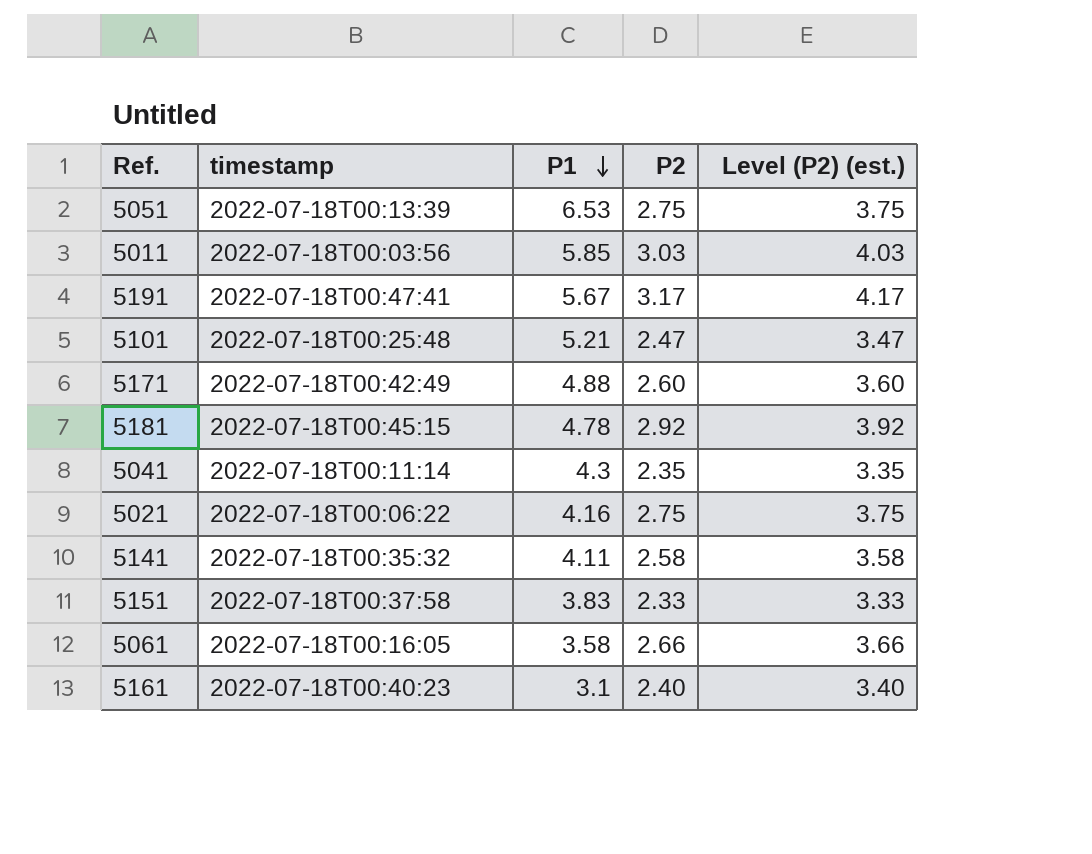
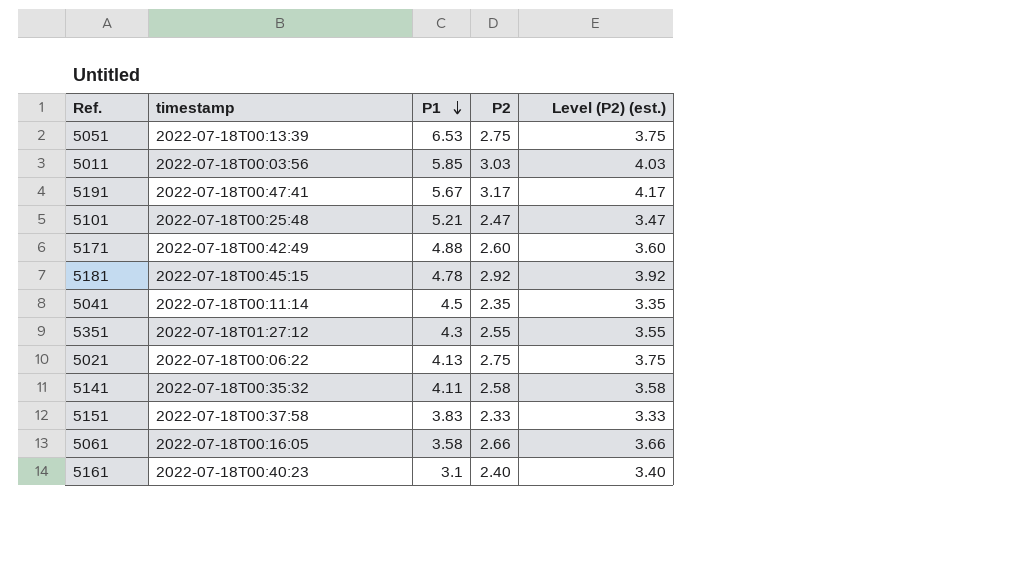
5041 | P1: 4.3 -> 4.5
row 5351: none -> 2022-07-18T01:27:12 | 4.3 | 2.55 | 3.55
5021 | P1: 4.16 -> 4.13

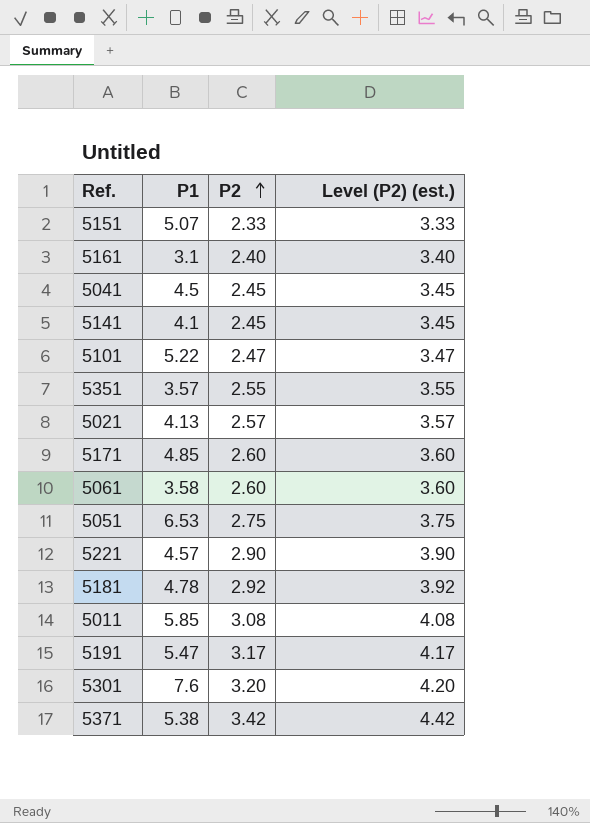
row order: P1 descending -> P2 ascending
column timestamp | position: 2 -> none
5151 | P1: 3.83 -> 5.07
5041 | P2: 2.35 -> 2.45
5041 | Level (P2) (est.): 3.35 -> 3.45
5141 | P1: 4.11 -> 4.1
5141 | P2: 2.58 -> 2.45
5141 | Level (P2) (est.): 3.58 -> 3.45
5101 | P1: 5.21 -> 5.22
5351 | P1: 4.3 -> 3.57
5021 | P2: 2.75 -> 2.57
5021 | Level (P2) (est.): 3.75 -> 3.57
5171 | P1: 4.88 -> 4.85
5061 | P2: 2.66 -> 2.60
5061 | Level (P2) (est.): 3.66 -> 3.60
row 5221: none -> 4.57 | 2.90 | 3.90
5011 | P2: 3.03 -> 3.08
5011 | Level (P2) (est.): 4.03 -> 4.08
5191 | P1: 5.67 -> 5.47
row 5301: none -> 7.6 | 3.20 | 4.20
row 5371: none -> 5.38 | 3.42 | 4.42

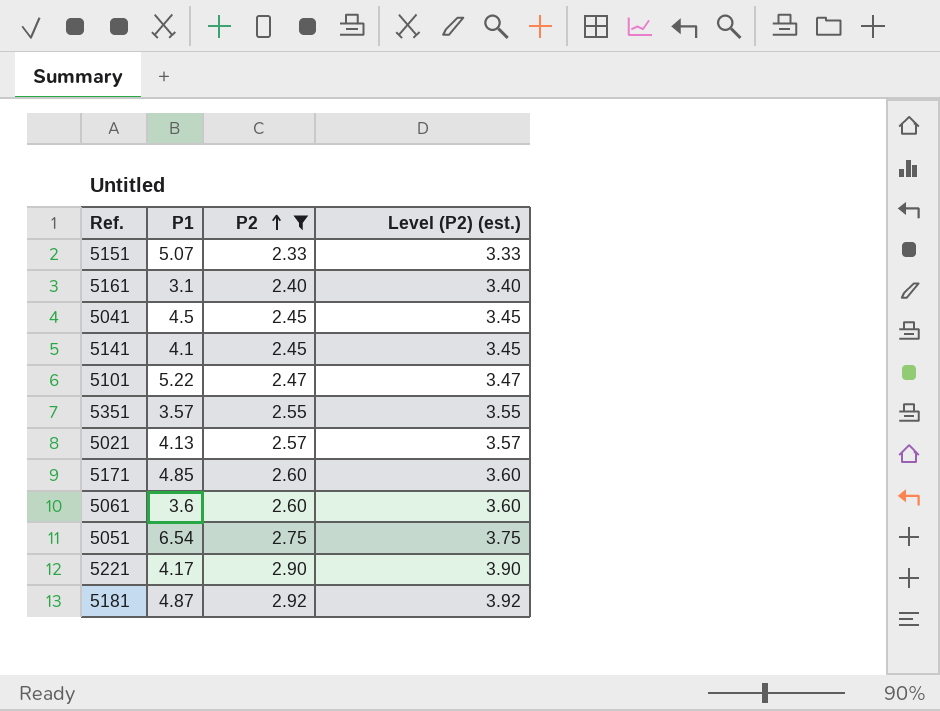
filter: none -> P2 <= 2.92
5061 | P1: 3.58 -> 3.6
5051 | P1: 6.53 -> 6.54
5221 | P1: 4.57 -> 4.17
5181 | P1: 4.78 -> 4.87

